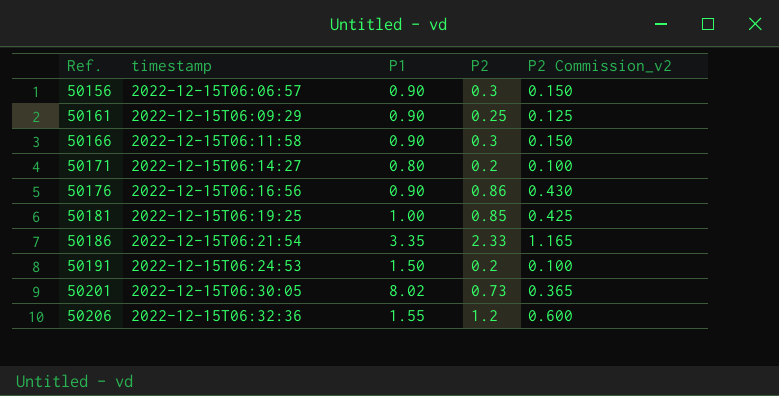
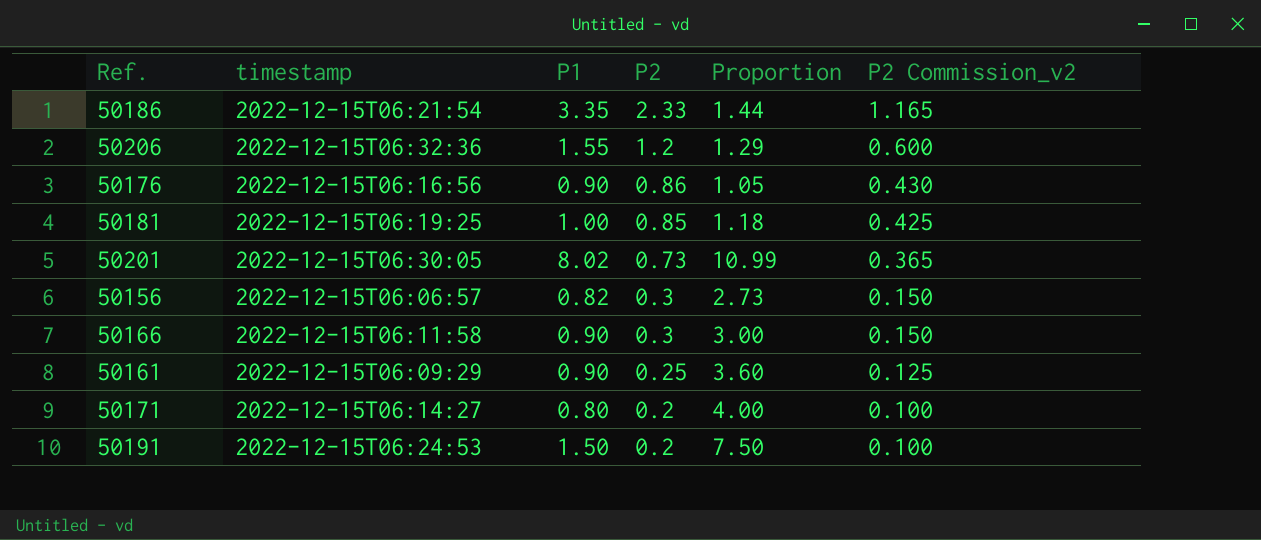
row order: Ref. ascending -> P2 descending
column Proportion | formula: none -> [P1] / [P2]
50156 | P1: 0.90 -> 0.82

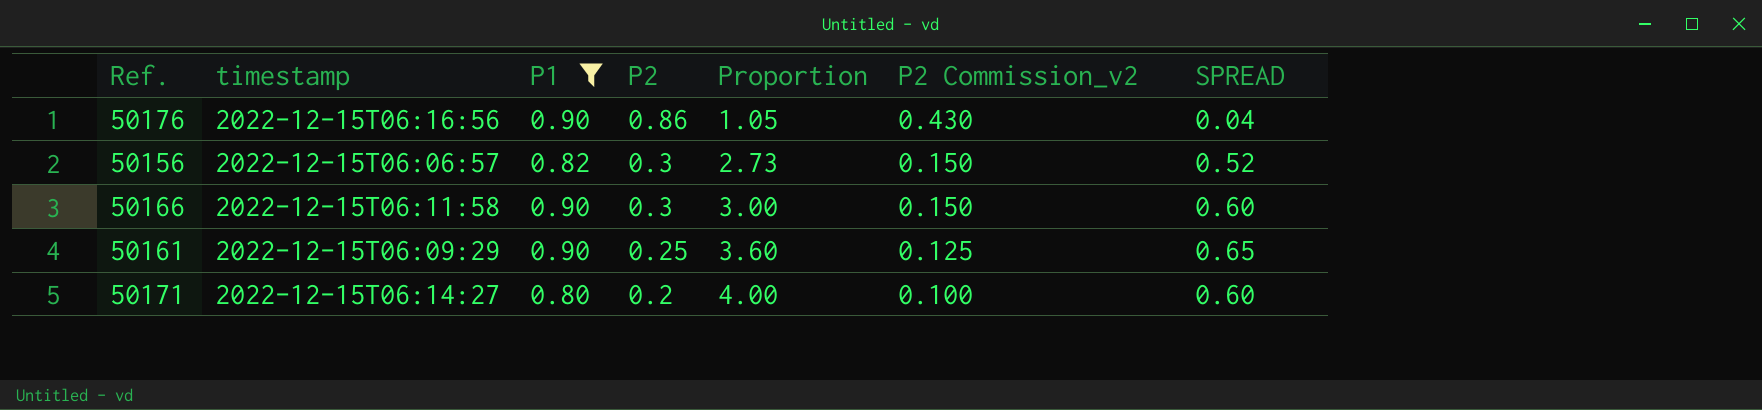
filter: none -> P1 <= 0.90
column SPREAD | formula: none -> [P1] - [P2]

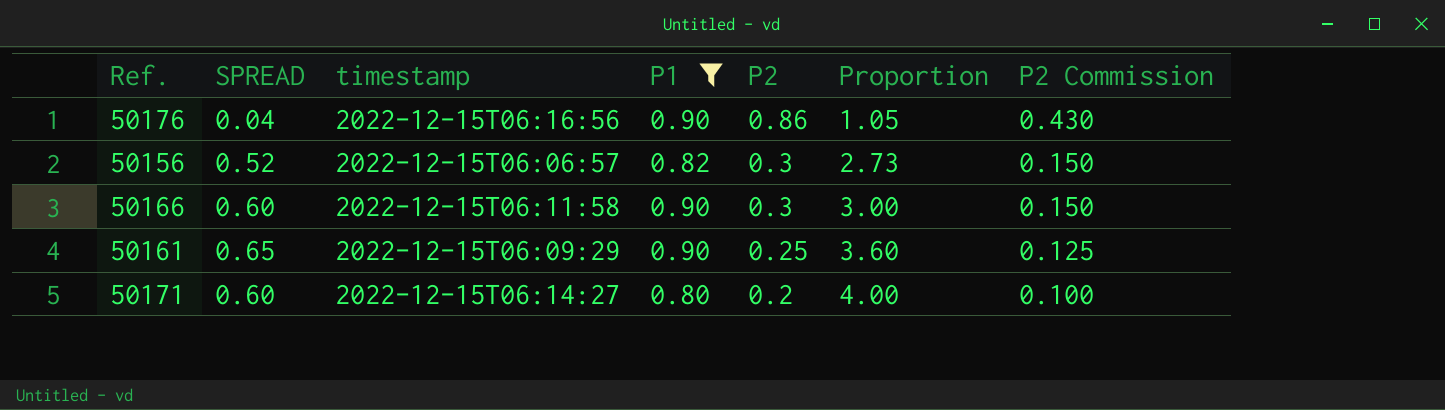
column SPREAD | position: 7 -> 2
column name: P2 Commission_v2 -> P2 Commission

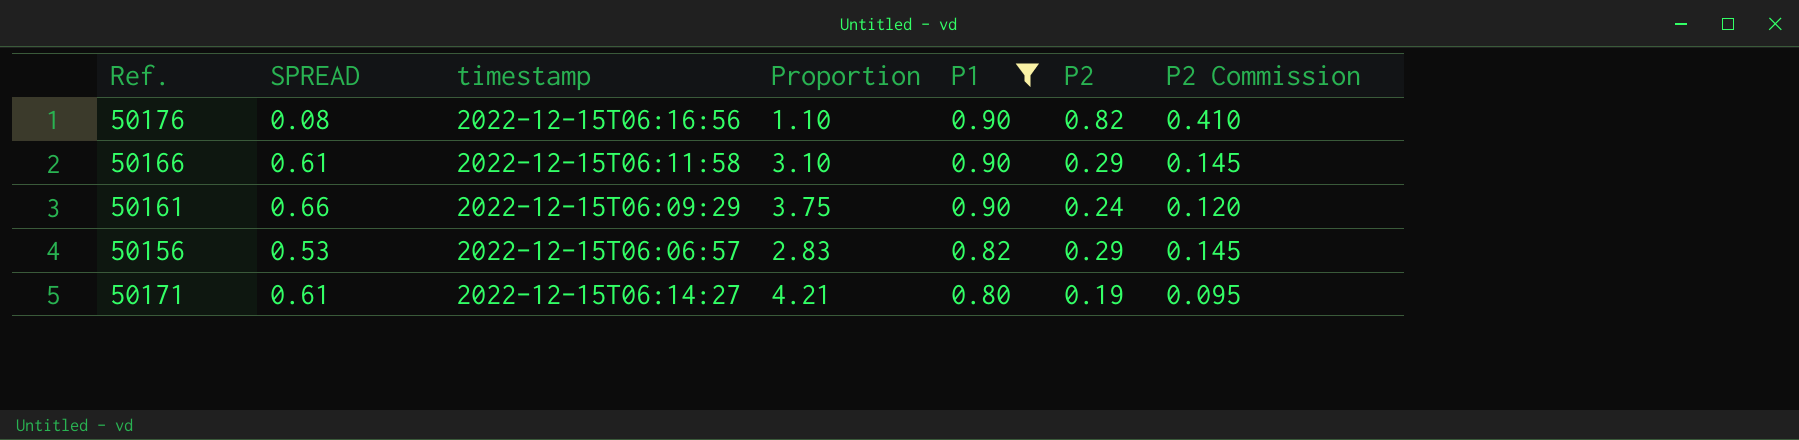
row order: P2 descending -> P1 descending
column Proportion | position: 6 -> 4
50176 | SPREAD: 0.04 -> 0.08
50176 | Proportion: 1.05 -> 1.10
50176 | P2: 0.86 -> 0.82
50176 | P2 Commission: 0.430 -> 0.410
50166 | SPREAD: 0.60 -> 0.61
50166 | Proportion: 3.00 -> 3.10
50166 | P2: 0.3 -> 0.29
50166 | P2 Commission: 0.150 -> 0.145
50161 | SPREAD: 0.65 -> 0.66
50161 | Proportion: 3.60 -> 3.75
50161 | P2: 0.25 -> 0.24
50161 | P2 Commission: 0.125 -> 0.120
50156 | SPREAD: 0.52 -> 0.53
50156 | Proportion: 2.73 -> 2.83
50156 | P2: 0.3 -> 0.29
50156 | P2 Commission: 0.150 -> 0.145
50171 | SPREAD: 0.60 -> 0.61
50171 | Proportion: 4.00 -> 4.21
50171 | P2: 0.2 -> 0.19
50171 | P2 Commission: 0.100 -> 0.095

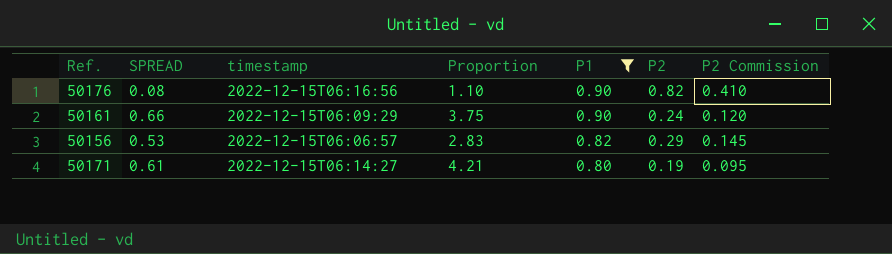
row 50166: 0.61 | 2022-12-15T06:11:58 | 3.10 | 0.90 | 0.29 | 0.145 -> none

